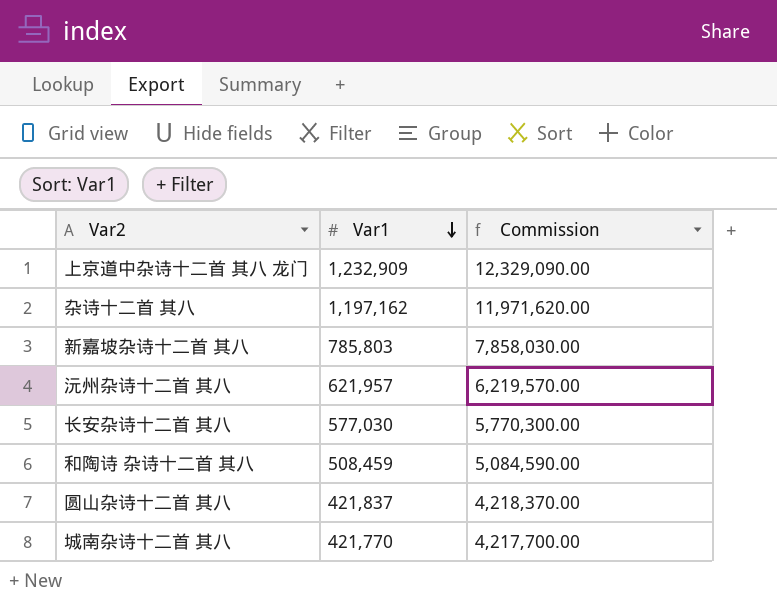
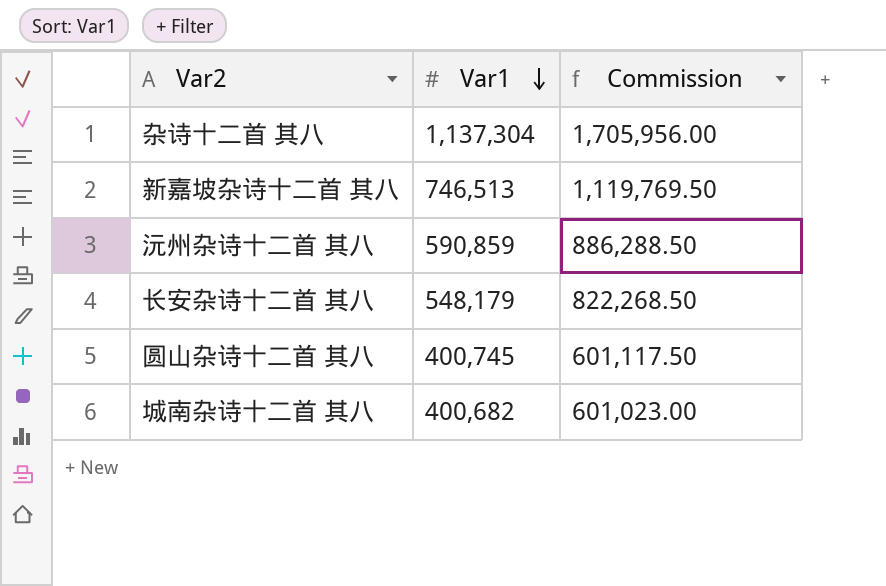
column Commission | formula: [Var1] * 10 -> [Var1] * 1.5
row 上京道中杂诗十二首 其八 龙门: 1,232,909 | 12,329,090.00 -> none
row 和陶诗 杂诗十二首 其八: 508,459 | 5,084,590.00 -> none
杂诗十二首 其八 | Var1: 1,197,162 -> 1,137,304
新嘉坡杂诗十二首 其八 | Var1: 785,803 -> 746,513
沅州杂诗十二首 其八 | Var1: 621,957 -> 590,859
长安杂诗十二首 其八 | Var1: 577,030 -> 548,179
圆山杂诗十二首 其八 | Var1: 421,837 -> 400,745
城南杂诗十二首 其八 | Var1: 421,770 -> 400,682

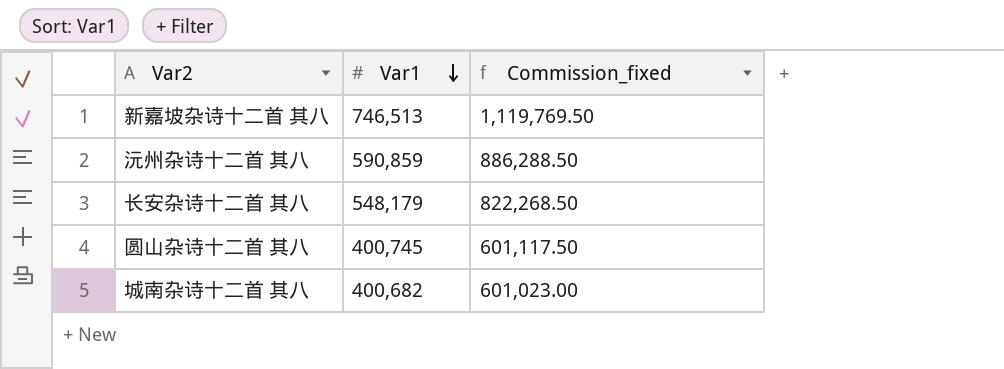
column name: Commission -> Commission_fixed
row 杂诗十二首 其八: 1,137,304 | 1,705,956.00 -> none

